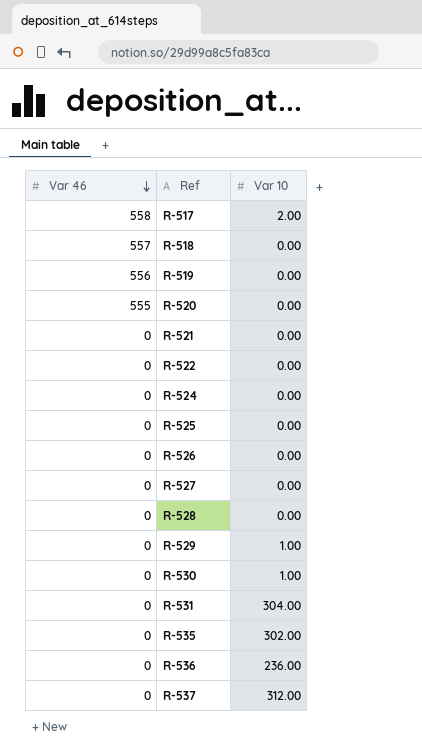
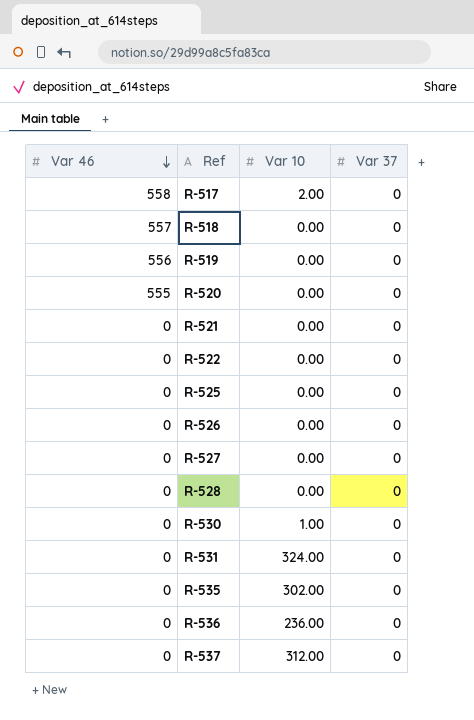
column Var 37 | position: none -> 4
row R-524: 0 | 0.00 -> none
row R-529: 0 | 1.00 -> none
R-531 | Var 10: 304.00 -> 324.00

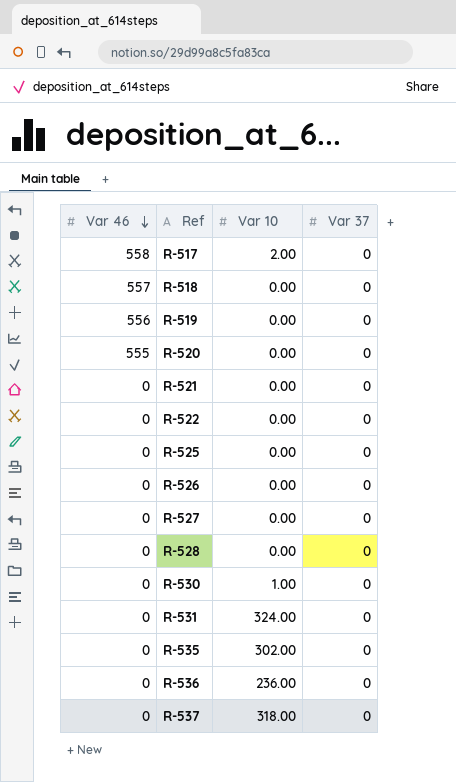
R-537 | Var 10: 312.00 -> 318.00

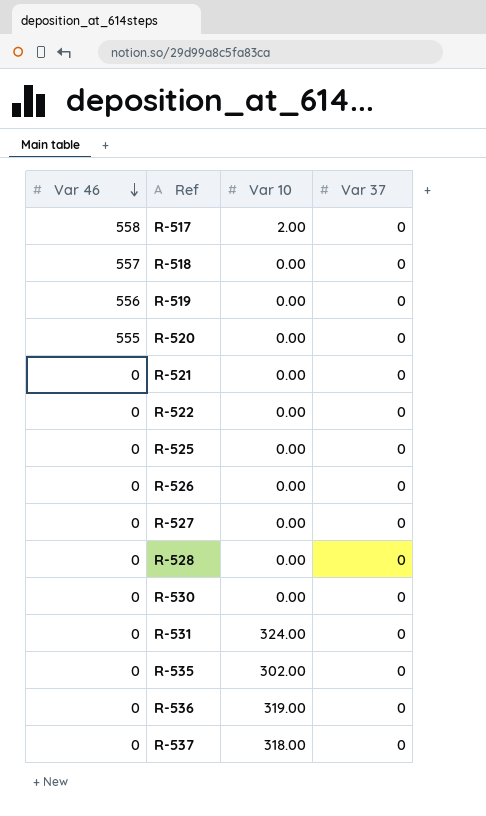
R-530 | Var 10: 1.00 -> 0.00
R-536 | Var 10: 236.00 -> 319.00

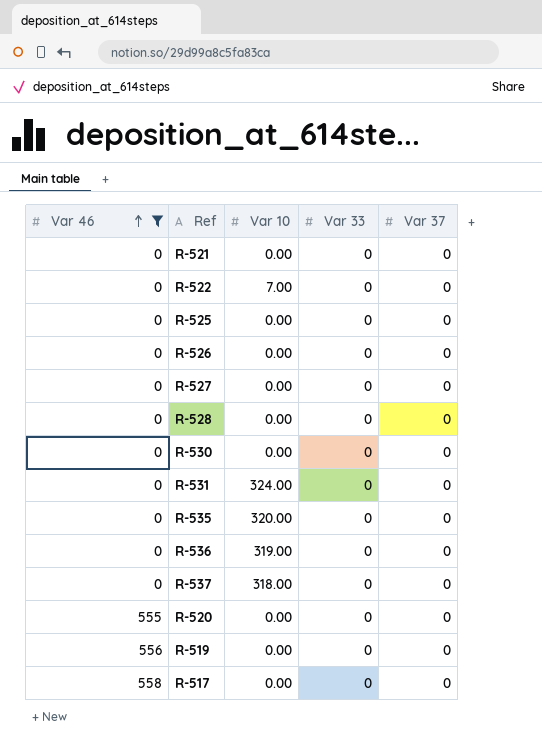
filter: none -> Var 46 != 557
row order: Var 46 descending -> Var 46 ascending
column Var 33 | position: none -> 4
R-522 | Var 10: 0.00 -> 7.00
R-535 | Var 10: 302.00 -> 320.00
R-517 | Var 10: 2.00 -> 0.00

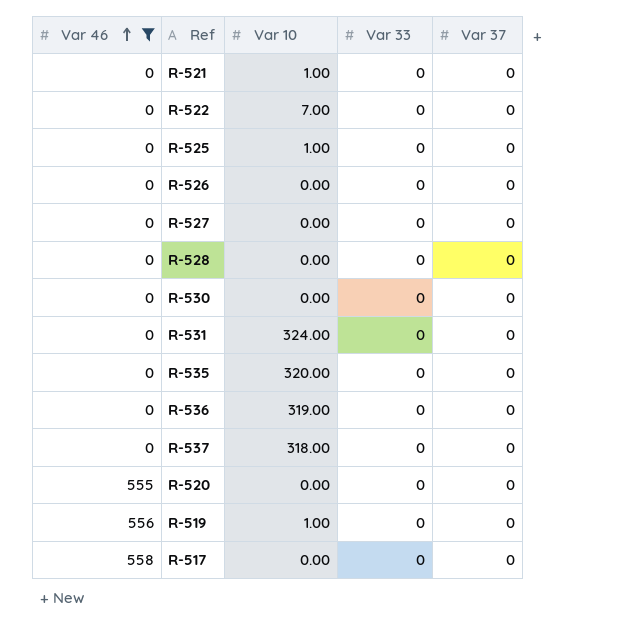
R-521 | Var 10: 0.00 -> 1.00
R-525 | Var 10: 0.00 -> 1.00
R-519 | Var 10: 0.00 -> 1.00

